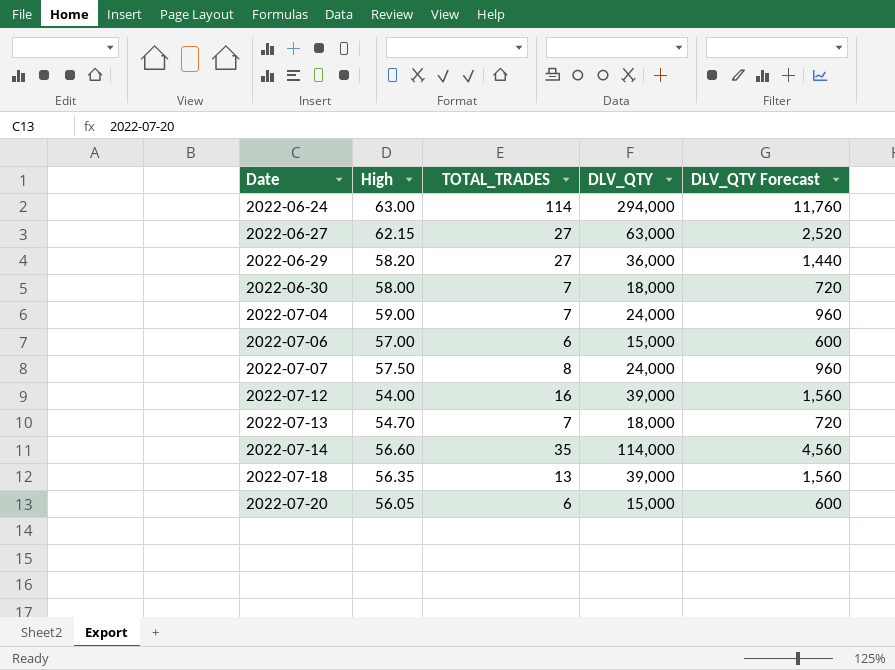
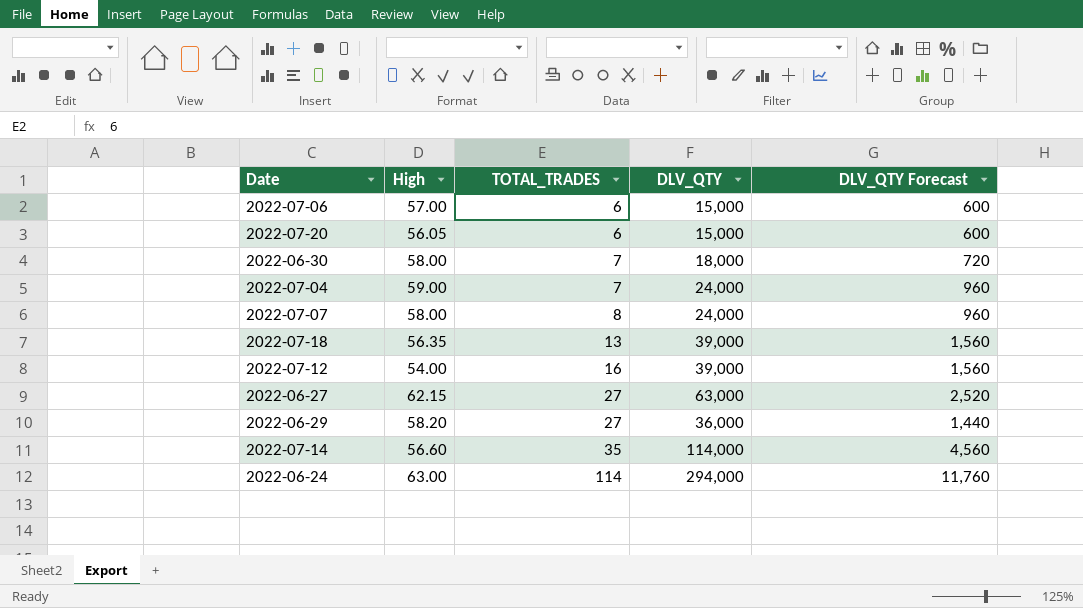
row order: Date ascending -> TOTAL_TRADES ascending
row 2022-07-13: 54.70 | 7 | 18,000 | 720 -> none
2022-07-07 | High: 57.50 -> 58.00

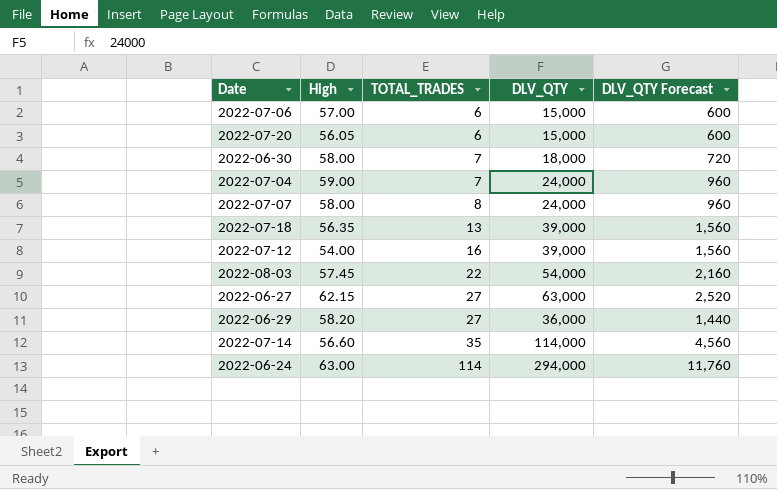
row 2022-08-03: none -> 57.45 | 22 | 54,000 | 2,160

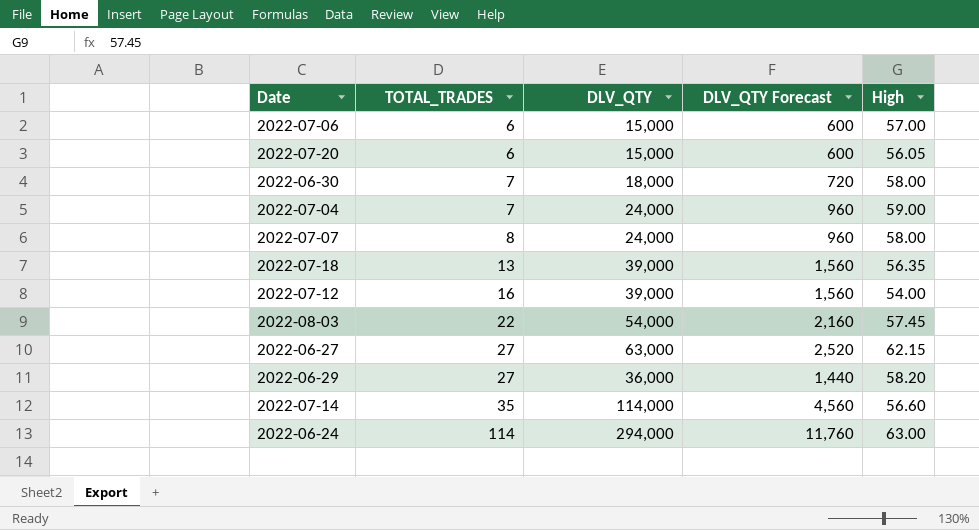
column High | position: 2 -> 5

